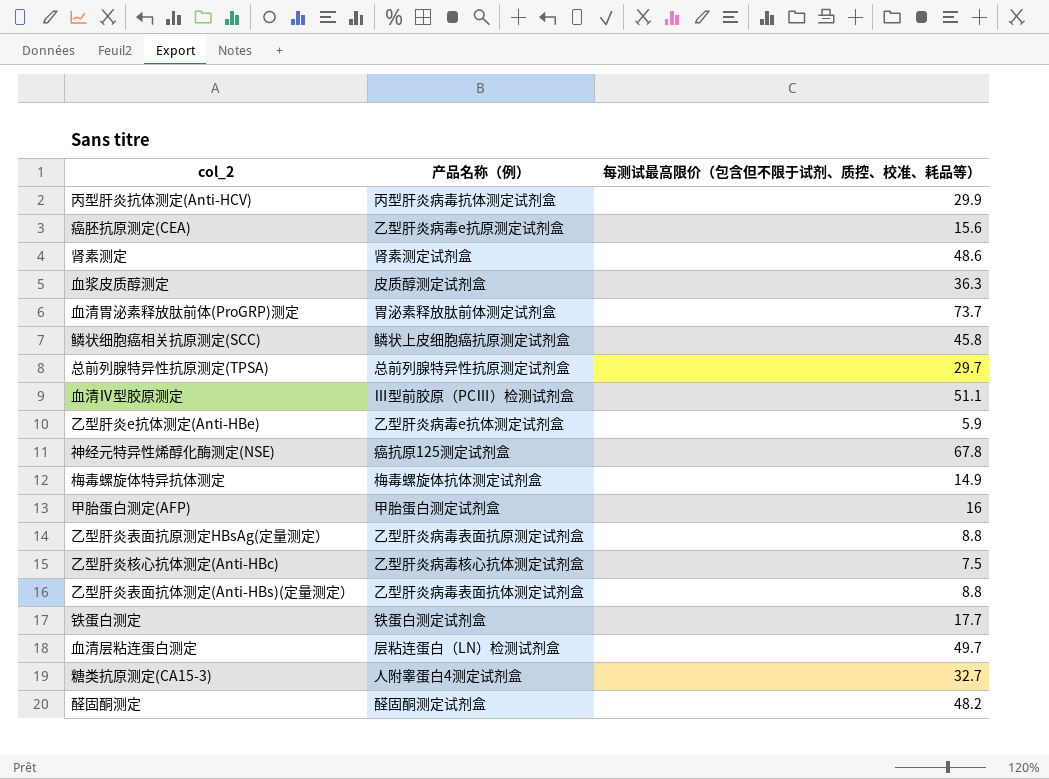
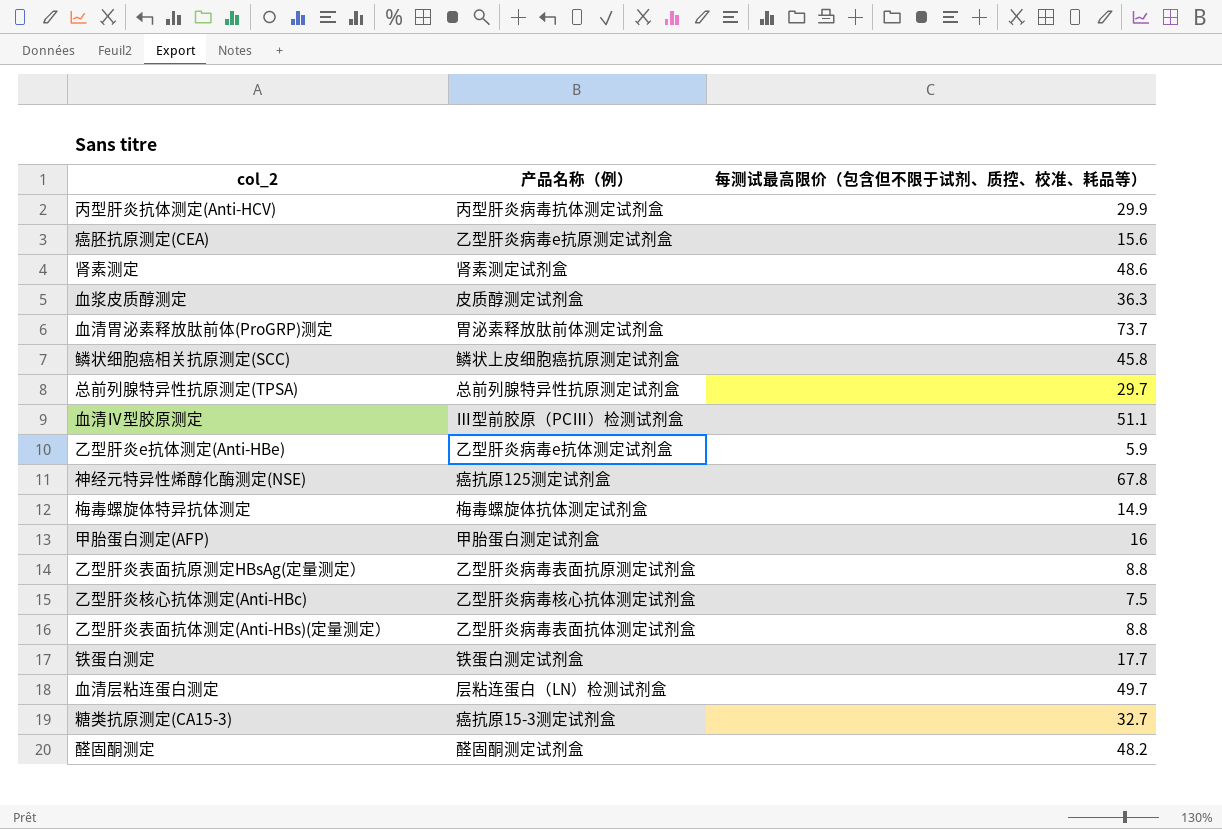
糖类抗原测定(CA15-3) | 产品名称（例）: 人附睾蛋白4测定试剂盒 -> 癌抗原15-3测定试剂盒

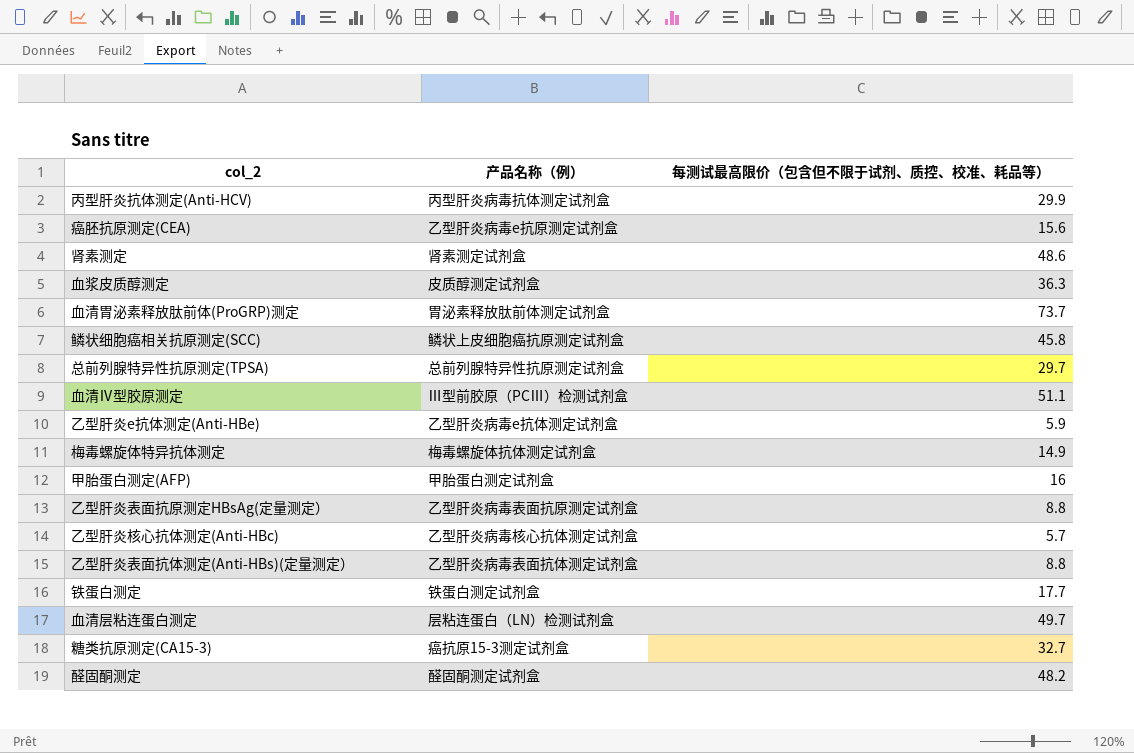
row 神经元特异性烯醇化酶测定(NSE): 癌抗原125测定试剂盒 | 67.8 -> none
乙型肝炎核心抗体测定(Anti-HBc) | 每测试最高限价（包含但不限于试剂、质控、校准、耗品等）: 7.5 -> 5.7

